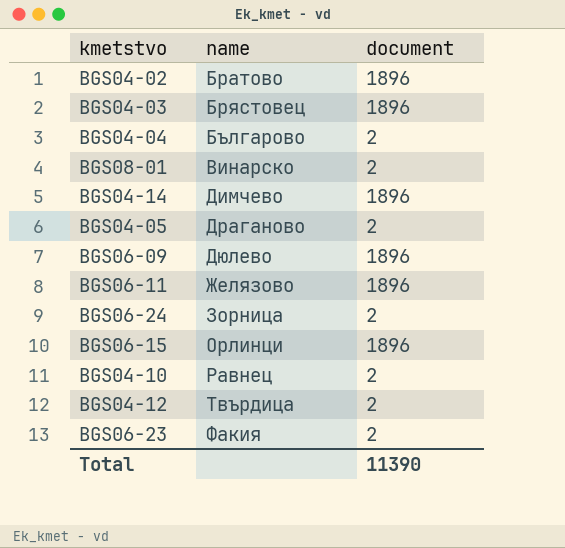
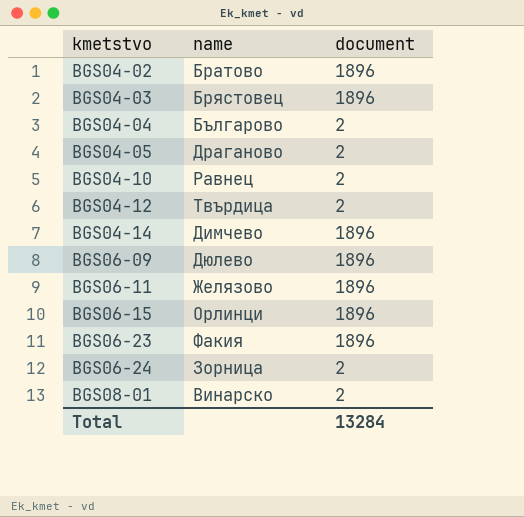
row order: name ascending -> kmetstvo ascending
BGS06-23 | document: 2 -> 1896
Total | document: 11390 -> 13284

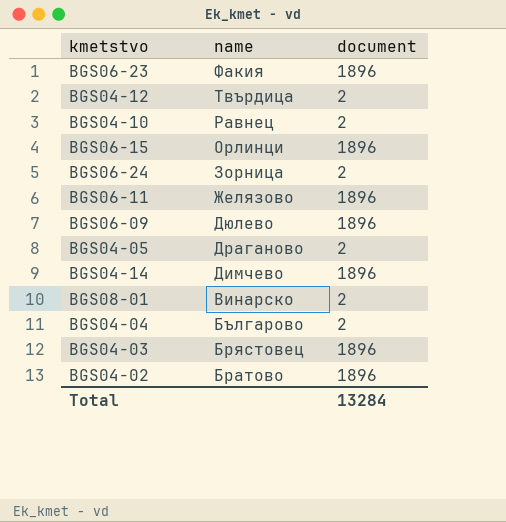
row order: kmetstvo ascending -> name descending

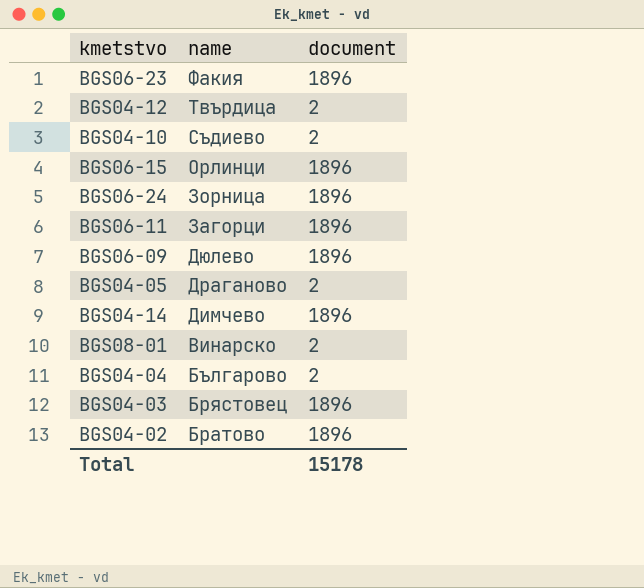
BGS04-10 | name: Равнец -> Съдиево
BGS06-24 | document: 2 -> 1896
BGS06-11 | name: Желязово -> Загорци
Total | document: 13284 -> 15178

